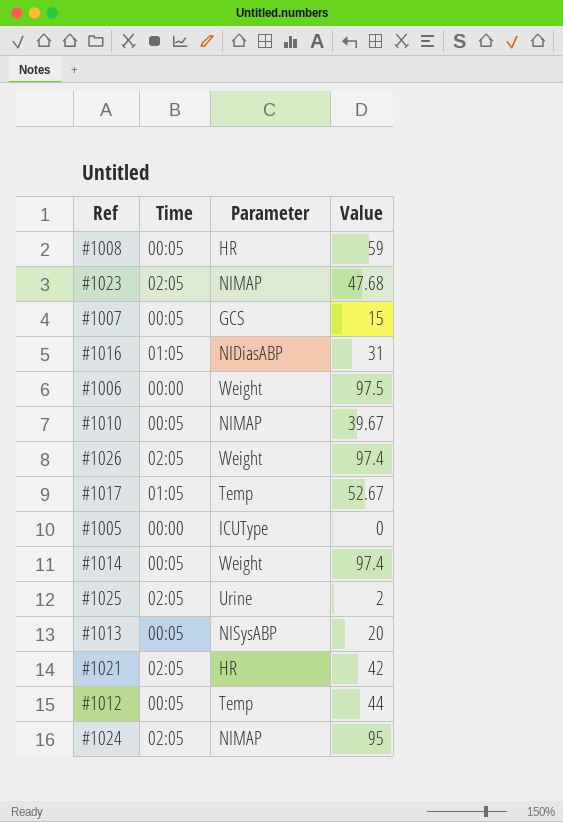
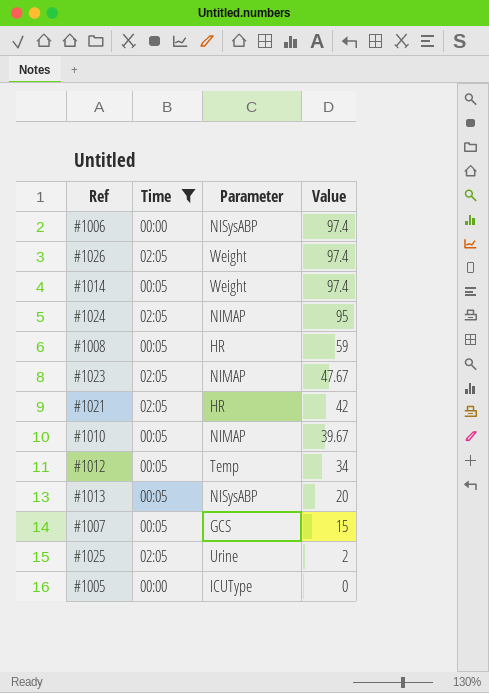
filter: none -> Time != 01:05
row order: none -> Value descending
#1006 | Parameter: Weight -> NISysABP
#1006 | Value: 97.5 -> 97.4
#1023 | Value: 47.68 -> 47.67
#1012 | Value: 44 -> 34

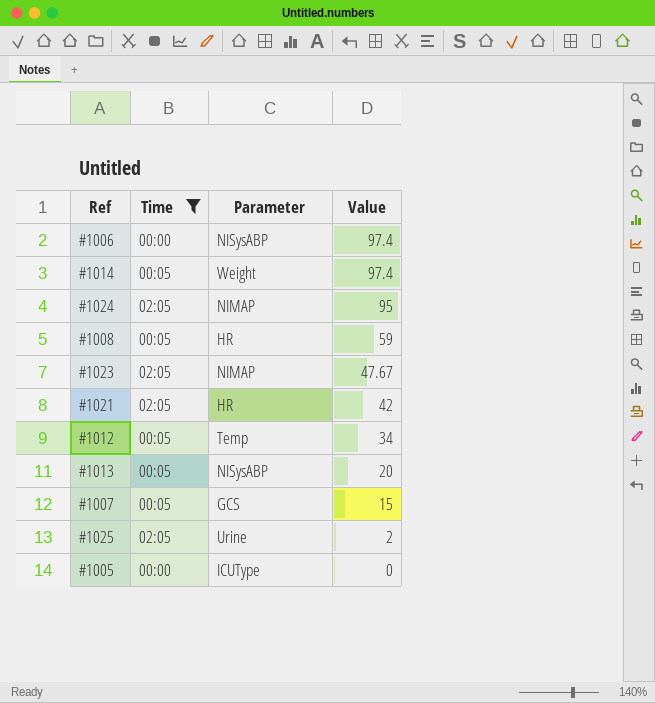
row #1026: 02:05 | Weight | 97.4 -> none
row #1010: 00:05 | NIMAP | 39.67 -> none

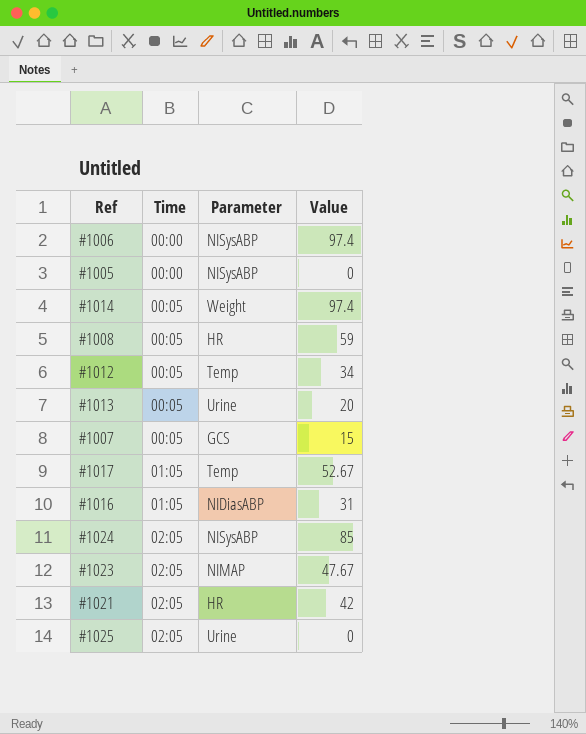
filter: Time != 01:05 -> none
row order: Value descending -> Time ascending
#1005 | Parameter: ICUType -> NISysABP
#1013 | Parameter: NISysABP -> Urine
#1024 | Parameter: NIMAP -> NISysABP
#1024 | Value: 95 -> 85
#1025 | Value: 2 -> 0

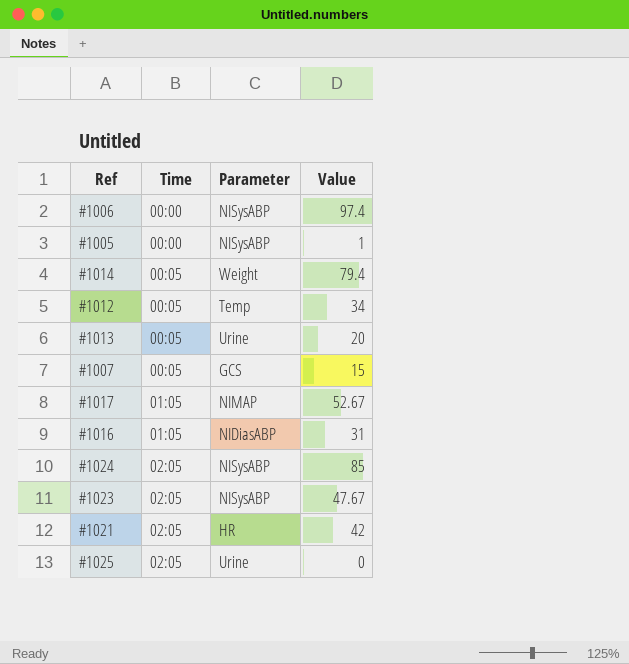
row #1008: 00:05 | HR | 59 -> none
#1005 | Value: 0 -> 1
#1014 | Value: 97.4 -> 79.4
#1017 | Parameter: Temp -> NIMAP
#1023 | Parameter: NIMAP -> NISysABP

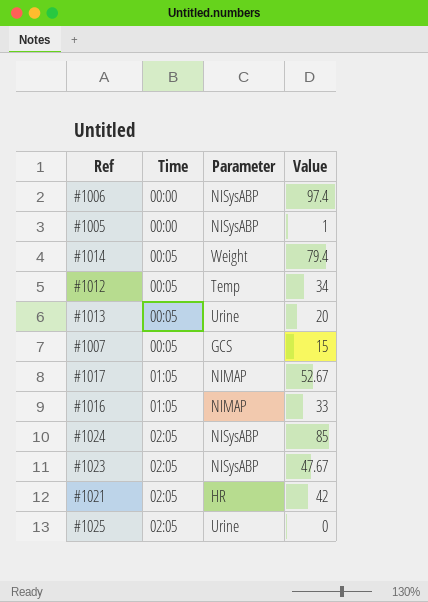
#1016 | Parameter: NIDiasABP -> NIMAP
#1016 | Value: 31 -> 33

